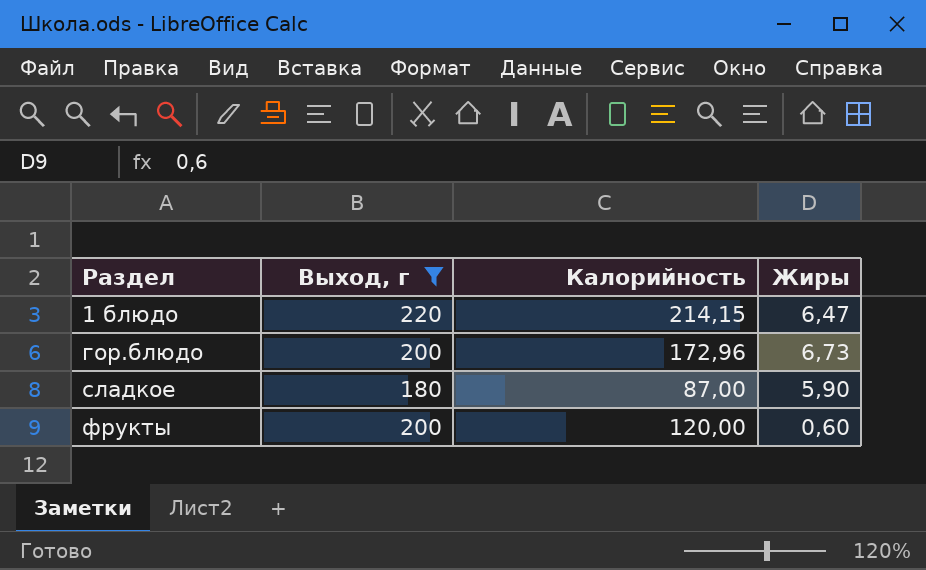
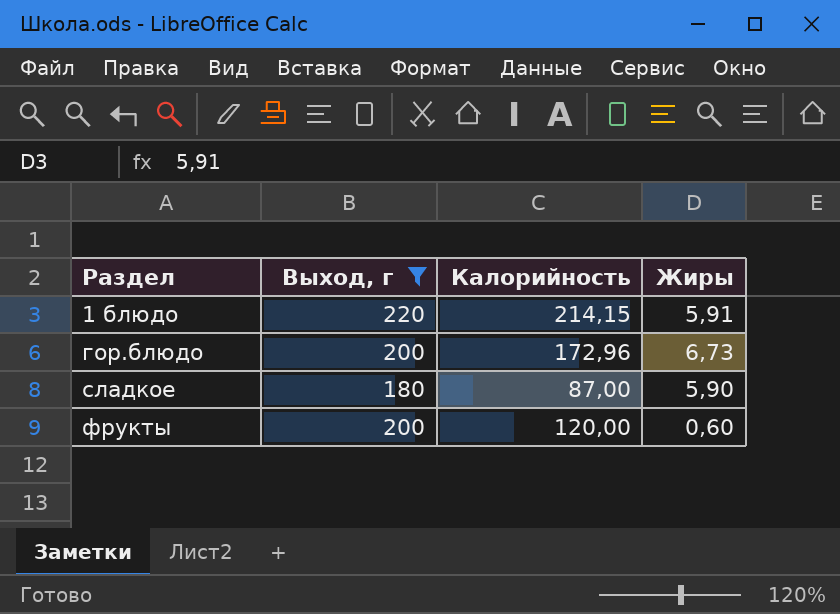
1 блюдо | Жиры: 6,47 -> 5,91

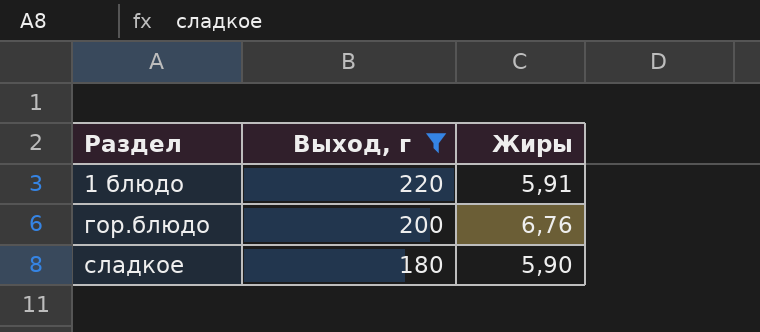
column Калорийность | position: 3 -> none
row фрукты: 200 | 120,00 | 0,60 -> none
гор.блюдо | Жиры: 6,73 -> 6,76

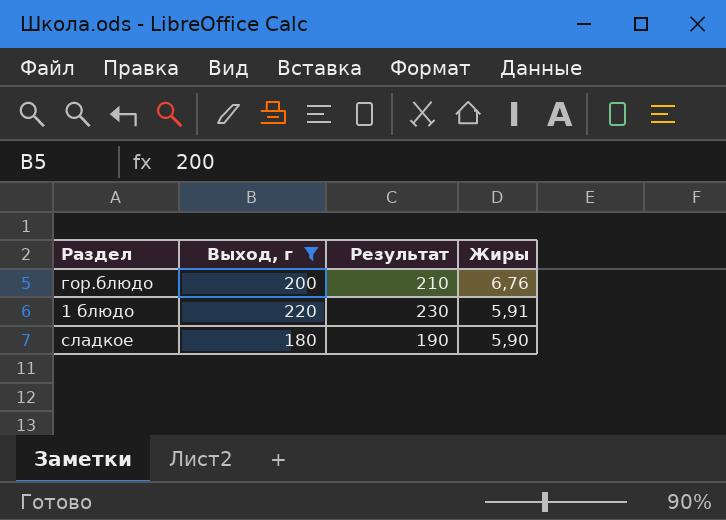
row order: Раздел ascending -> Жиры descending
column Результат | formula: none -> [Выход, г] + 10

